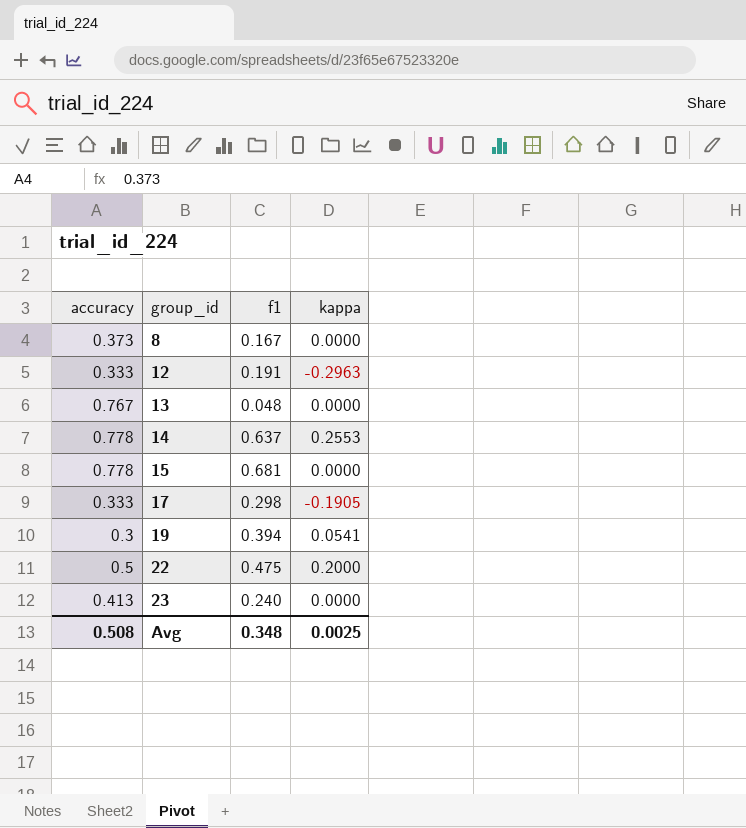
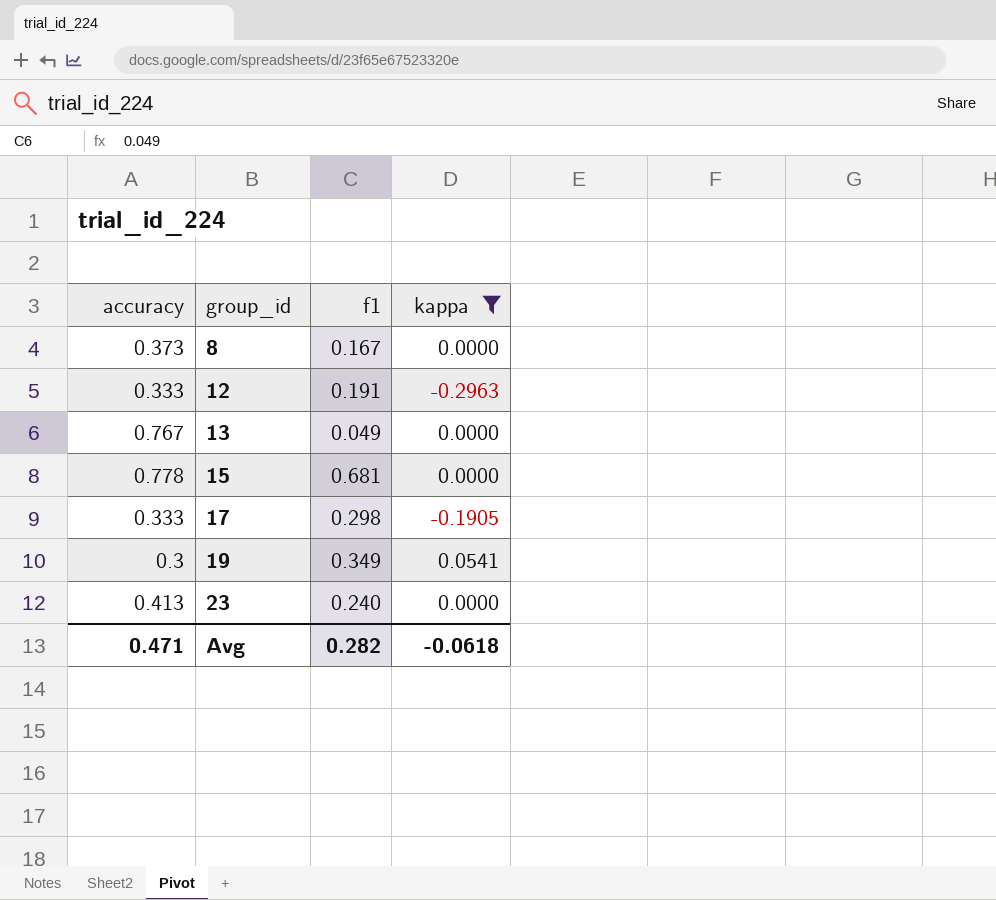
filter: none -> kappa <= 0.0541
13 | f1: 0.048 -> 0.049
19 | f1: 0.394 -> 0.349
Avg | accuracy: 0.508 -> 0.471
Avg | f1: 0.348 -> 0.282
Avg | kappa: 0.0025 -> -0.0618

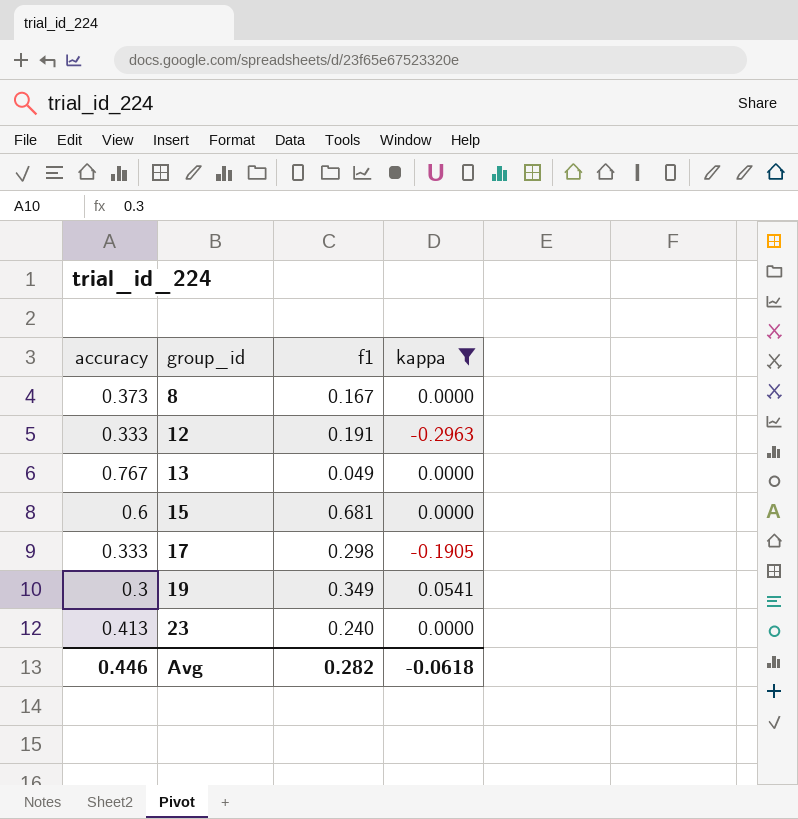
15 | accuracy: 0.778 -> 0.6
Avg | accuracy: 0.471 -> 0.446

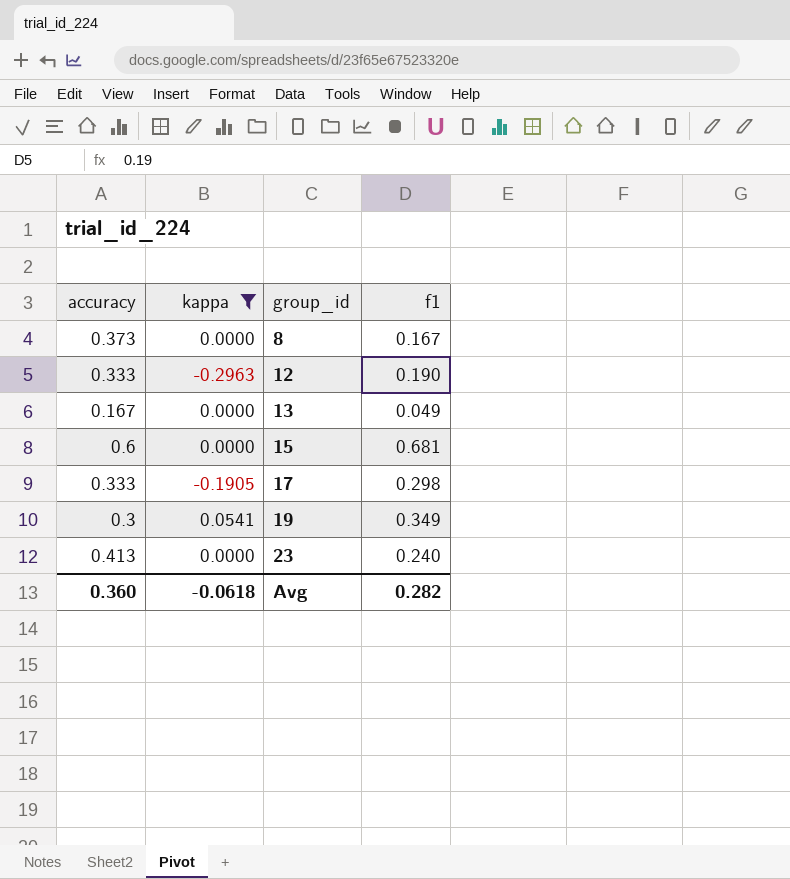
column kappa | position: 4 -> 2
12 | f1: 0.191 -> 0.190
13 | accuracy: 0.767 -> 0.167
Avg | accuracy: 0.446 -> 0.360

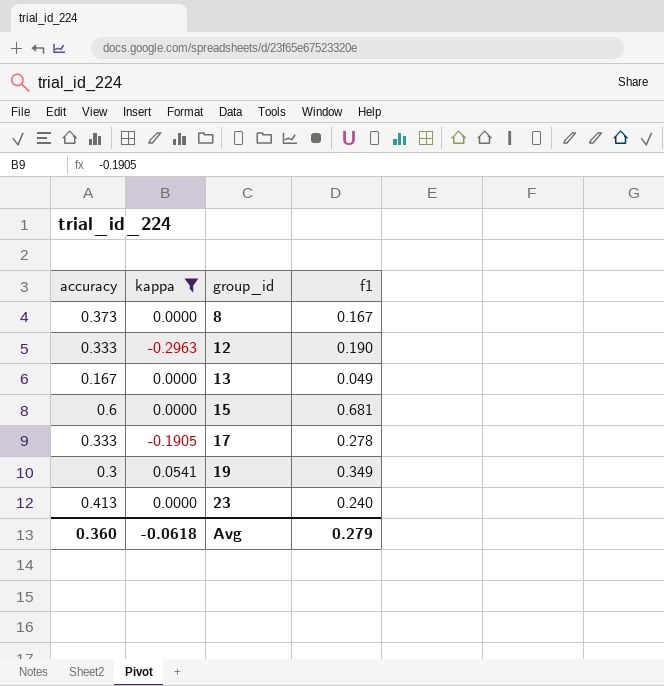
17 | f1: 0.298 -> 0.278
Avg | f1: 0.282 -> 0.279

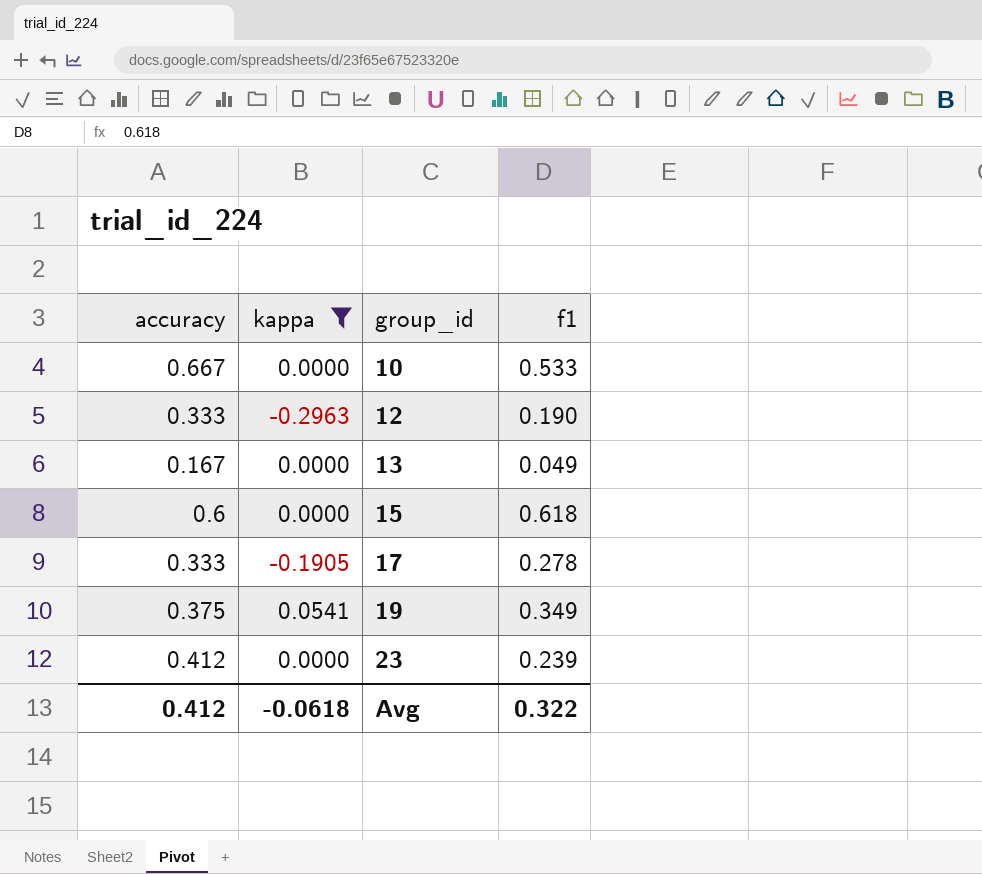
row 8: 0.373 | 0.0000 | 0.167 -> none
row 10: none -> 0.667 | 0.0000 | 0.533
15 | f1: 0.681 -> 0.618
19 | accuracy: 0.3 -> 0.375
23 | accuracy: 0.413 -> 0.412
23 | f1: 0.240 -> 0.239
Avg | accuracy: 0.360 -> 0.412
Avg | f1: 0.279 -> 0.322

